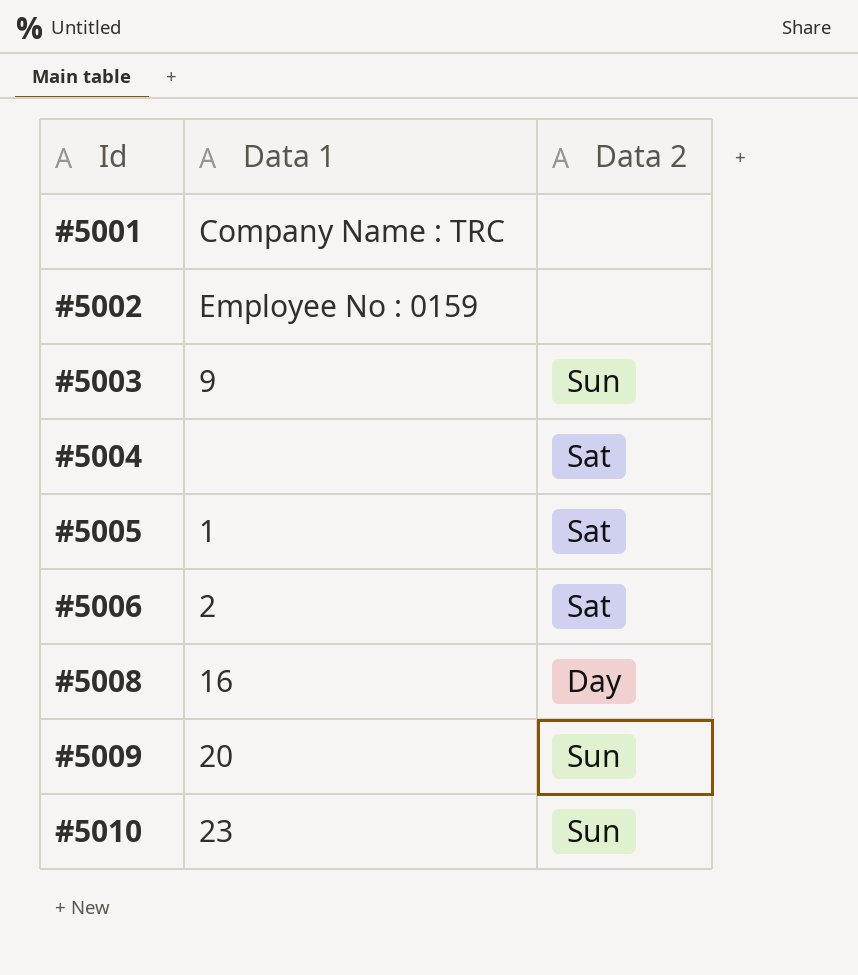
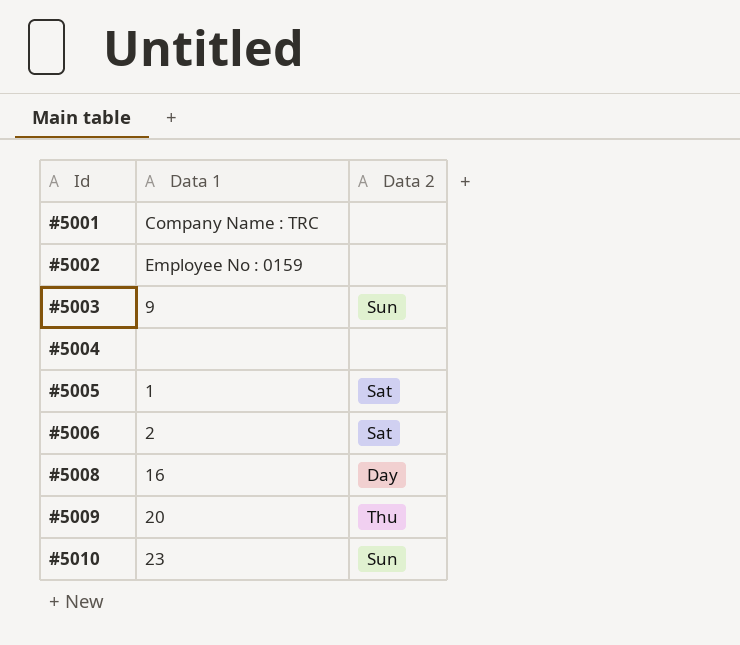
#5004 | Data 2: Sat -> none
#5009 | Data 2: Sun -> Thu

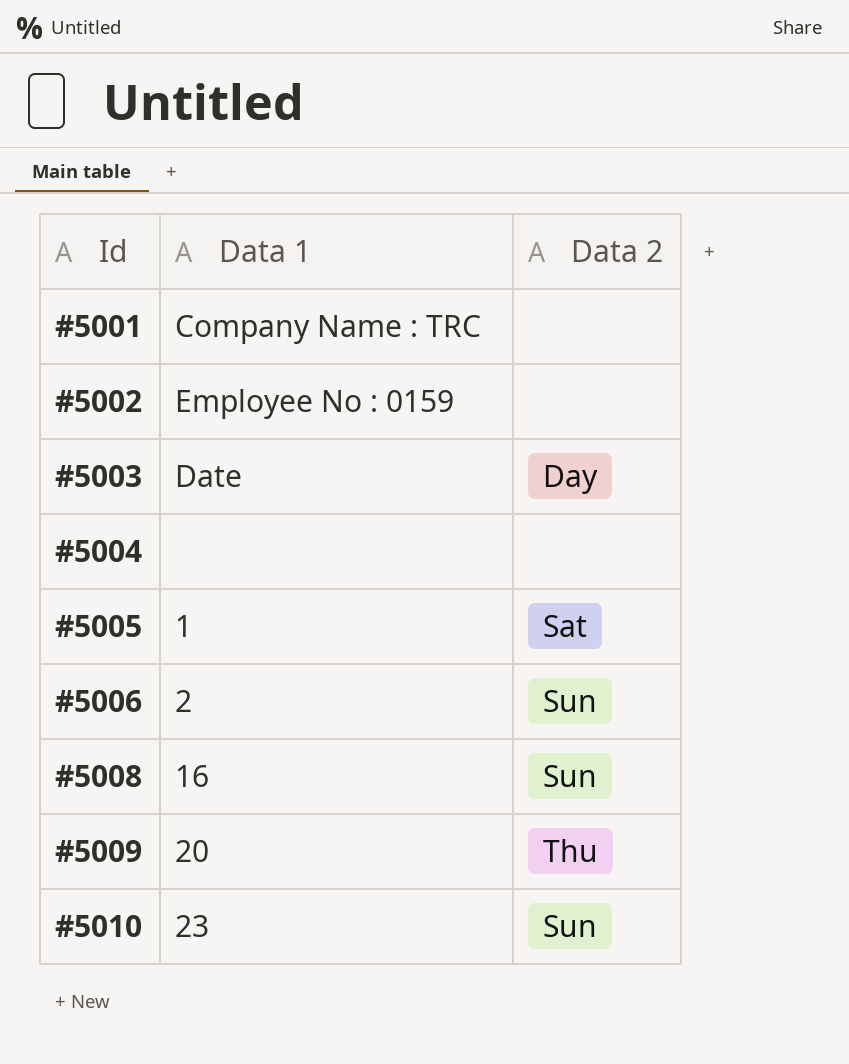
#5003 | Data 1: 9 -> Date
#5003 | Data 2: Sun -> Day
#5006 | Data 2: Sat -> Sun
#5008 | Data 2: Day -> Sun

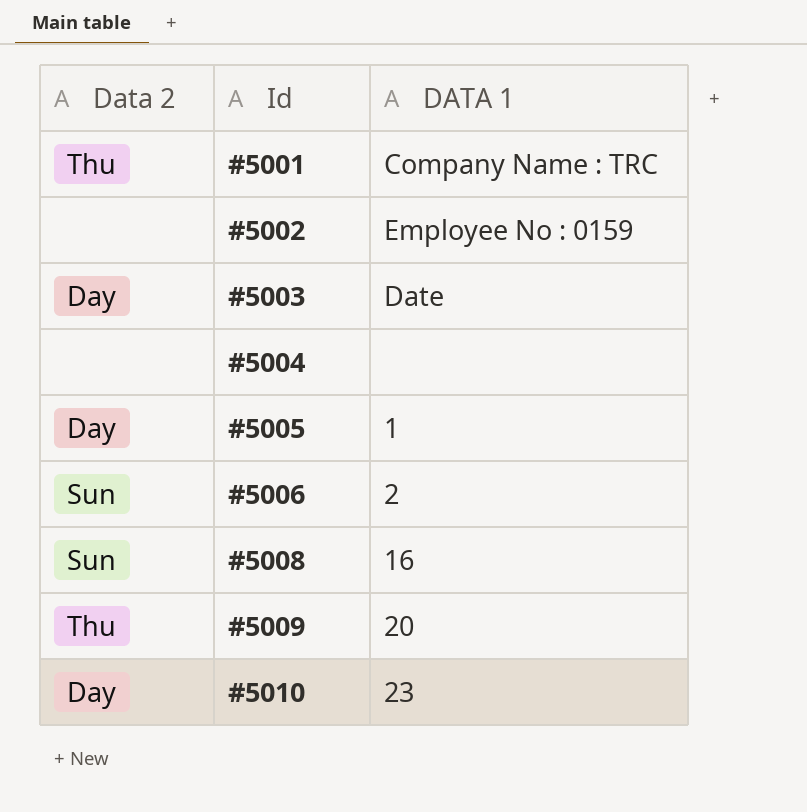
column Data 2 | position: 3 -> 1
column name: Data 1 -> DATA 1
#5001 | Data 2: none -> Thu
#5005 | Data 2: Sat -> Day
#5010 | Data 2: Sun -> Day

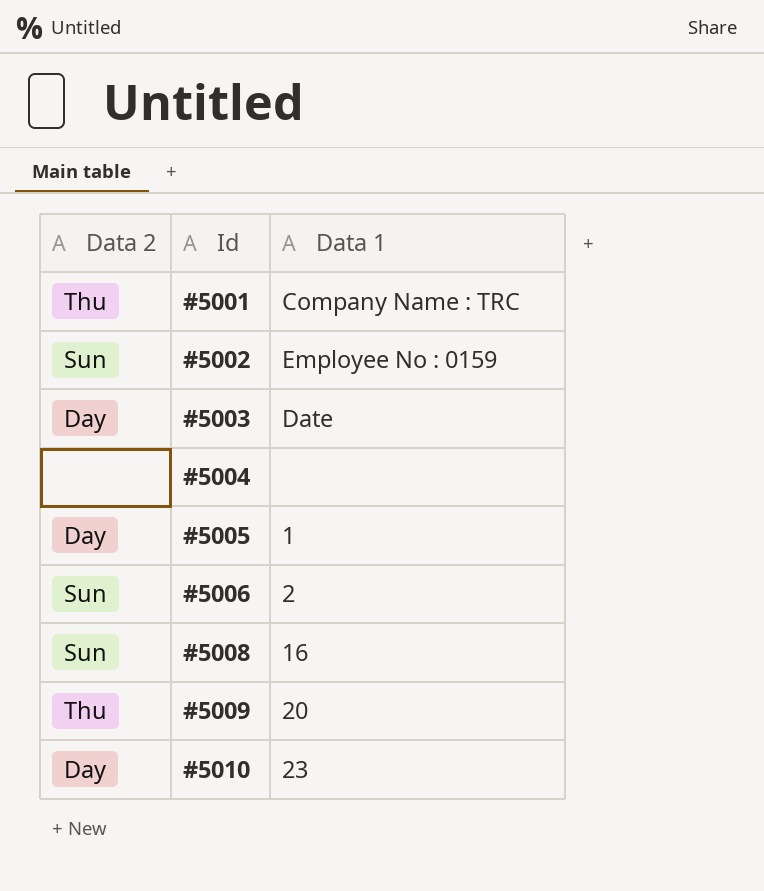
column name: DATA 1 -> Data 1
#5002 | Data 2: none -> Sun

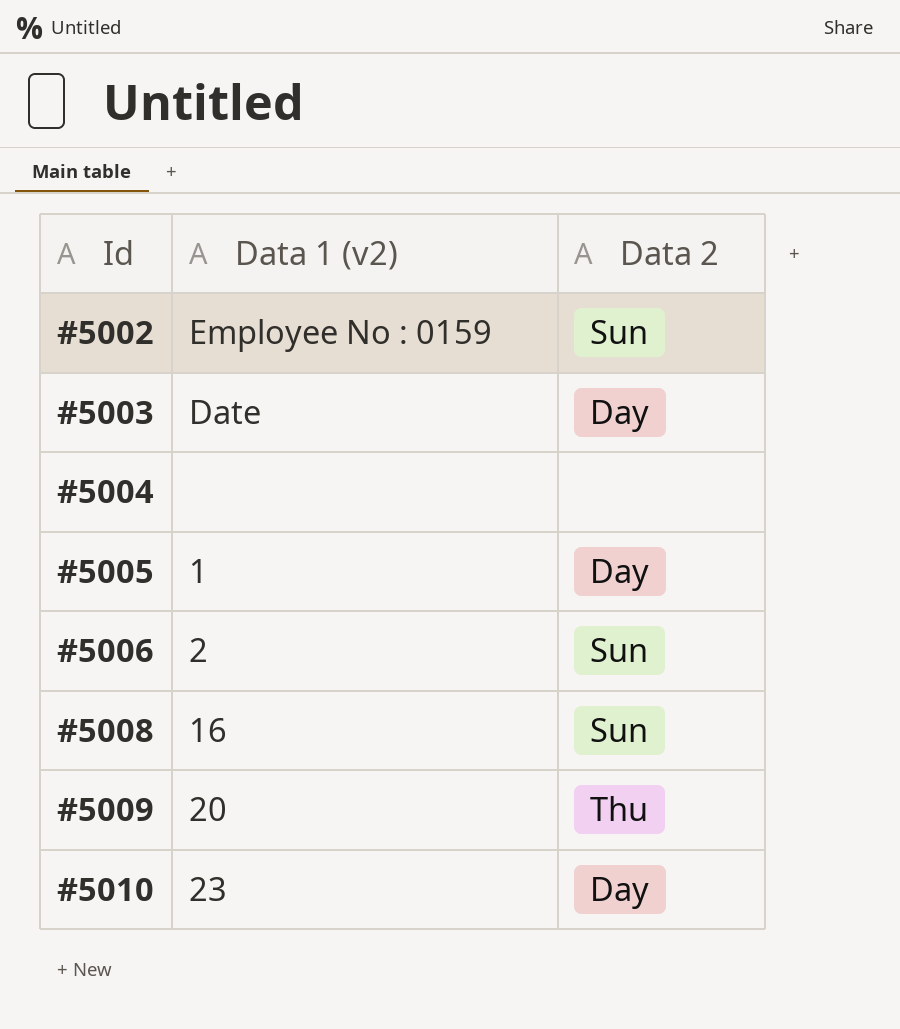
column name: Data 1 -> Data 1 (v2)
column Data 2 | position: 1 -> 3
row #5001: Thu | Company Name : TRC -> none

